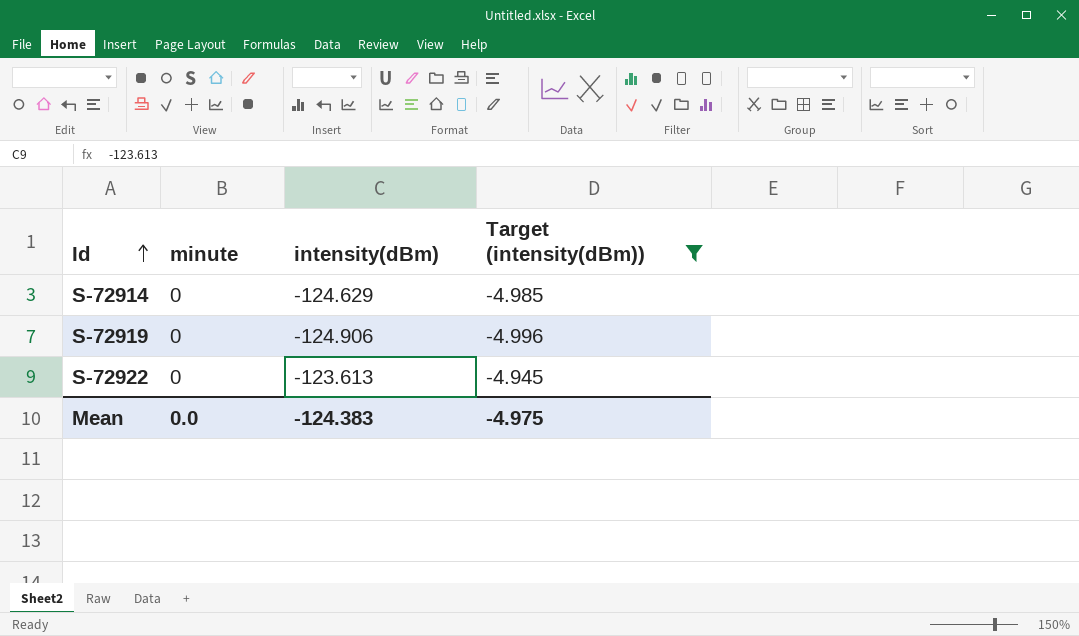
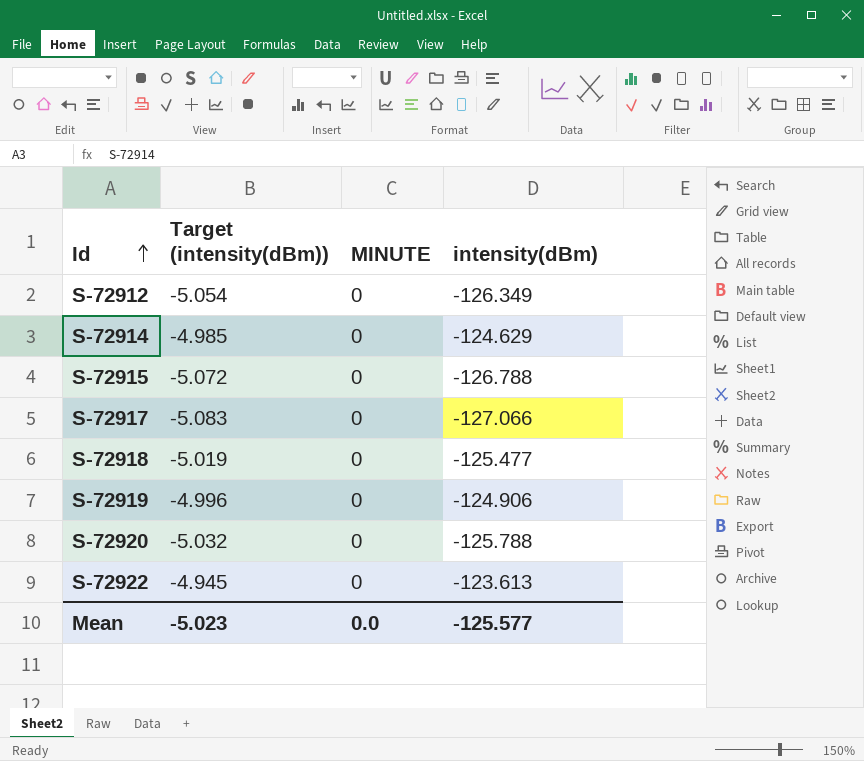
filter: Target (intensity(dBm)) >= -4.996 -> none
column Target (intensity(dBm)) | position: 4 -> 2
column name: minute -> MINUTE
Mean | Target (intensity(dBm)): -4.975 -> -5.023
Mean | intensity(dBm): -124.383 -> -125.577

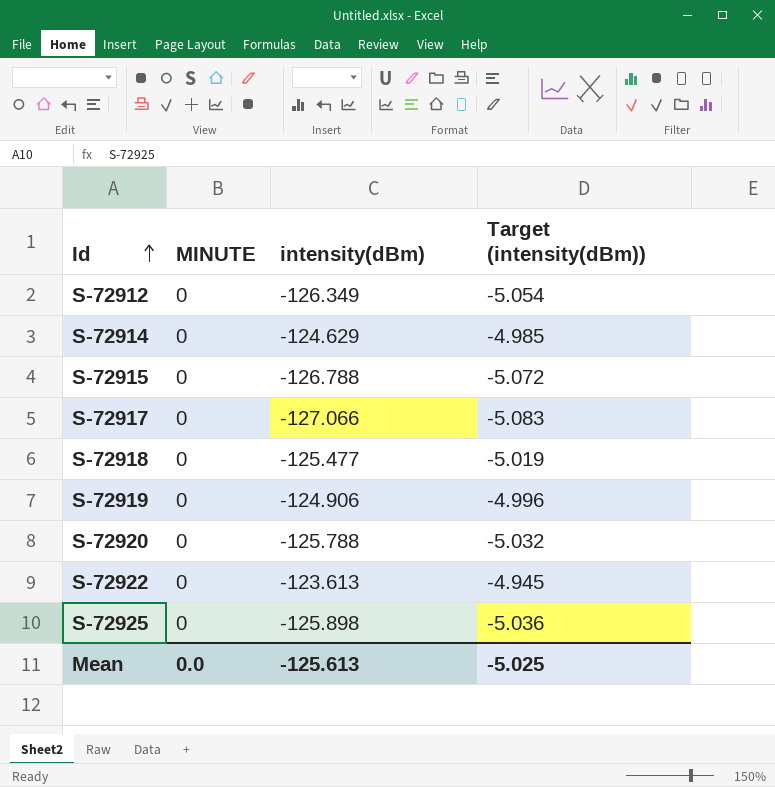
column Target (intensity(dBm)) | position: 2 -> 4
row S-72925: none -> 0 | -125.898 | -5.036
Mean | intensity(dBm): -125.577 -> -125.613
Mean | Target (intensity(dBm)): -5.023 -> -5.025

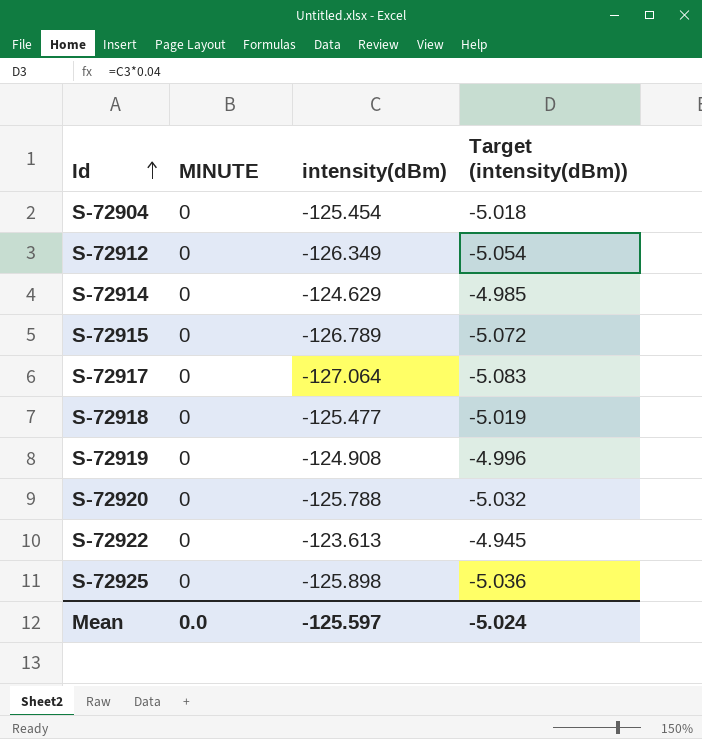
row S-72904: none -> 0 | -125.454 | -5.018
S-72915 | intensity(dBm): -126.788 -> -126.789
S-72917 | intensity(dBm): -127.066 -> -127.064
S-72919 | intensity(dBm): -124.906 -> -124.908
Mean | intensity(dBm): -125.613 -> -125.597
Mean | Target (intensity(dBm)): -5.025 -> -5.024

